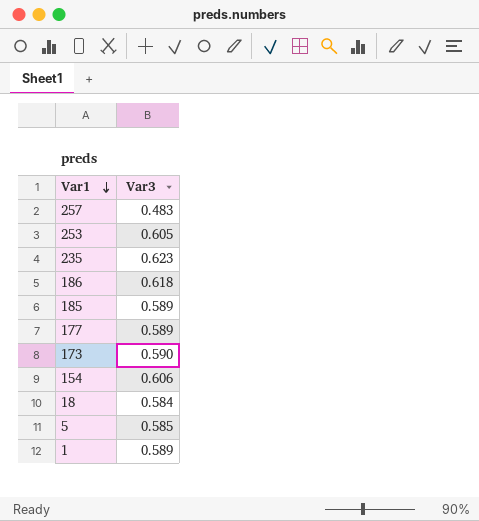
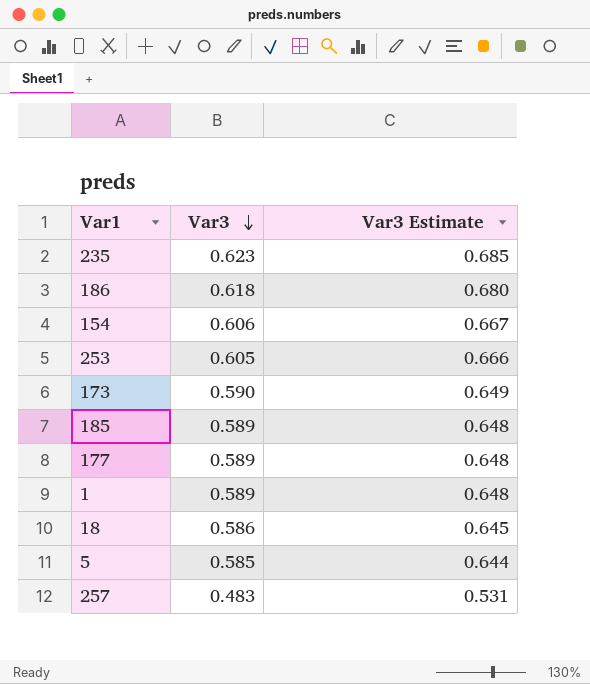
row order: Var1 descending -> Var3 descending
column Var3 Estimate | formula: none -> [Var3] * 1.1
18 | Var3: 0.584 -> 0.586

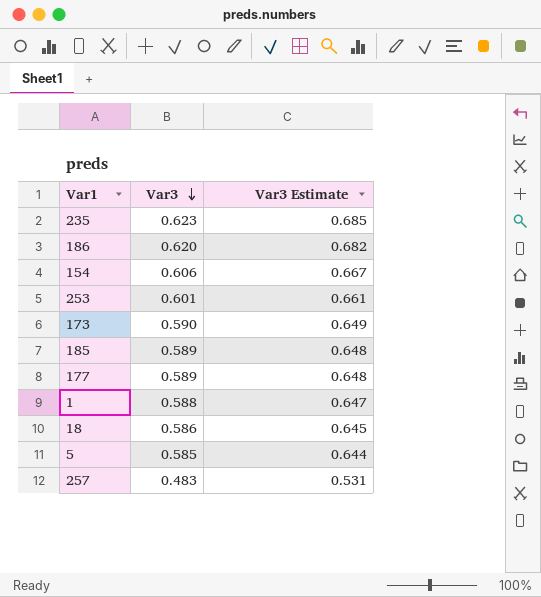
186 | Var3: 0.618 -> 0.620
186 | Var3 Estimate: 0.680 -> 0.682
253 | Var3: 0.605 -> 0.601
253 | Var3 Estimate: 0.666 -> 0.661
1 | Var3: 0.589 -> 0.588
1 | Var3 Estimate: 0.648 -> 0.647

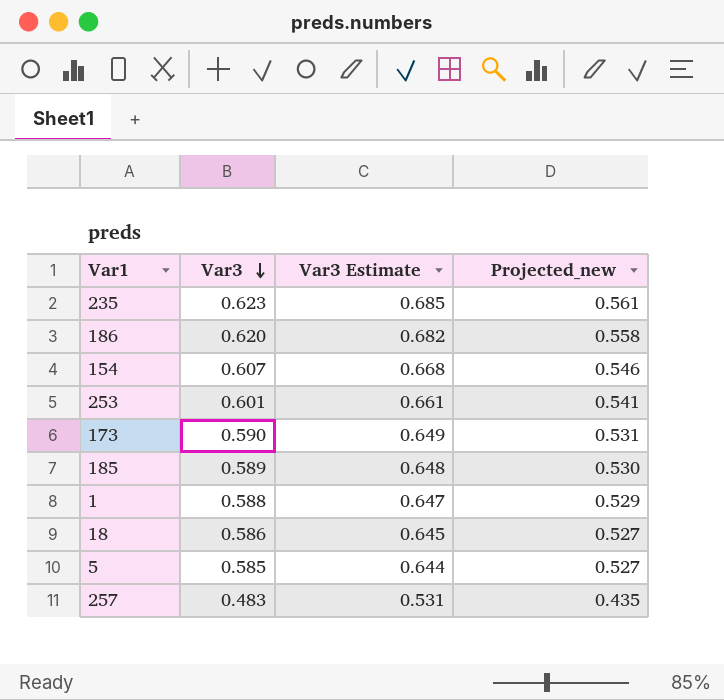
column Projected_new | formula: none -> [Var3] * 0.9
row 177: 0.589 | 0.648 -> none
154 | Var3: 0.606 -> 0.607
154 | Var3 Estimate: 0.667 -> 0.668

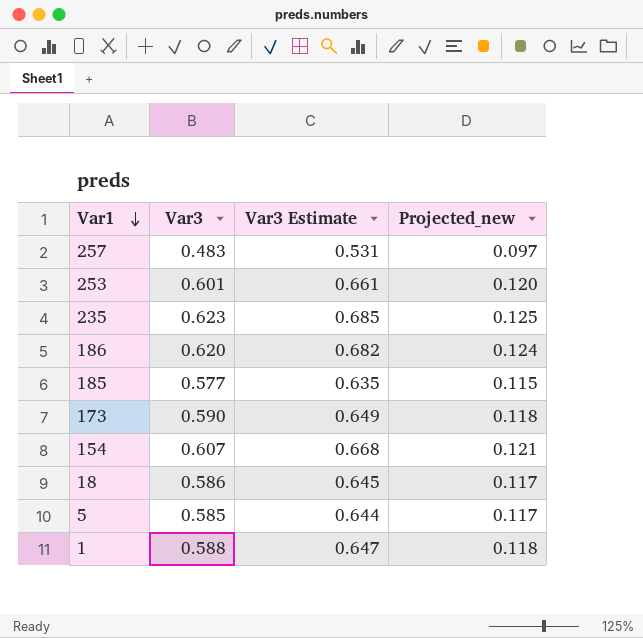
row order: Var3 descending -> Var1 descending
column Projected_new | formula: [Var3] * 0.9 -> [Var3] * 0.2
185 | Var3: 0.589 -> 0.577
185 | Var3 Estimate: 0.648 -> 0.635

